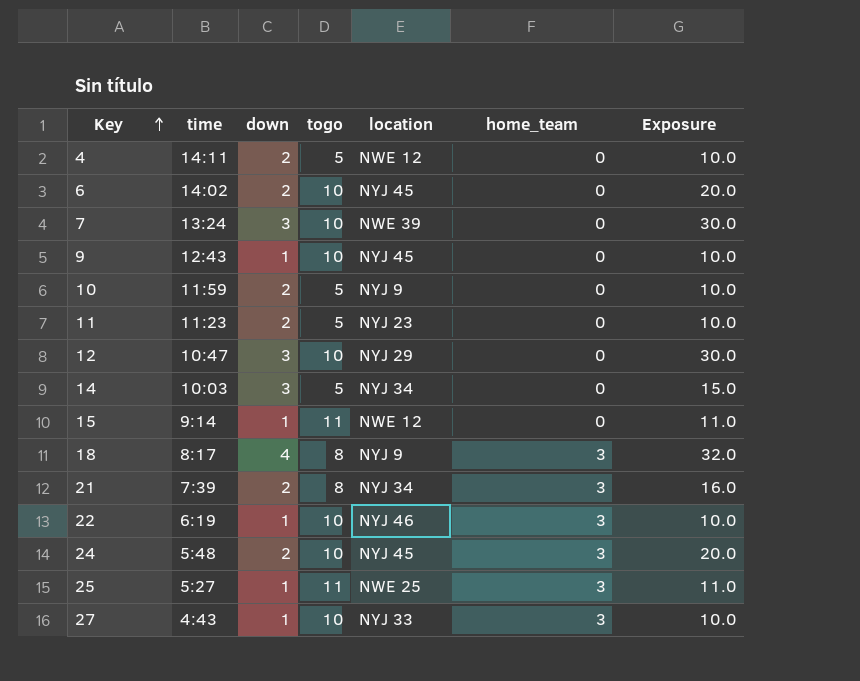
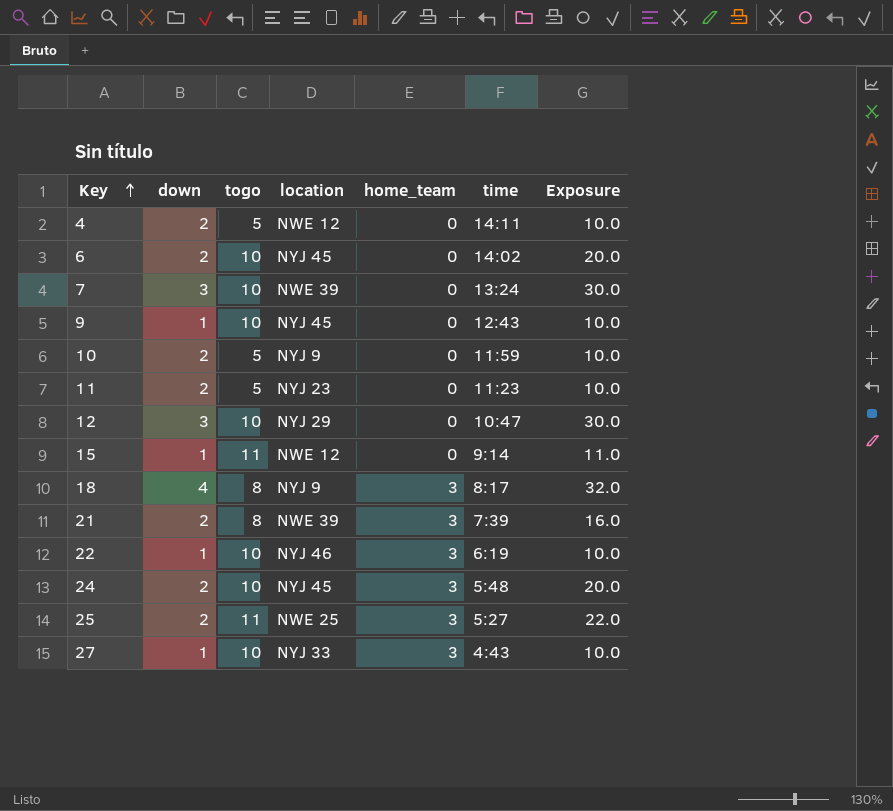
column time | position: 2 -> 6
row 14: 10:03 | 3 | 5 | NYJ 34 | 0 | 15.0 -> none
21 | location: NYJ 34 -> NWE 39
25 | down: 1 -> 2
25 | Exposure: 11.0 -> 22.0

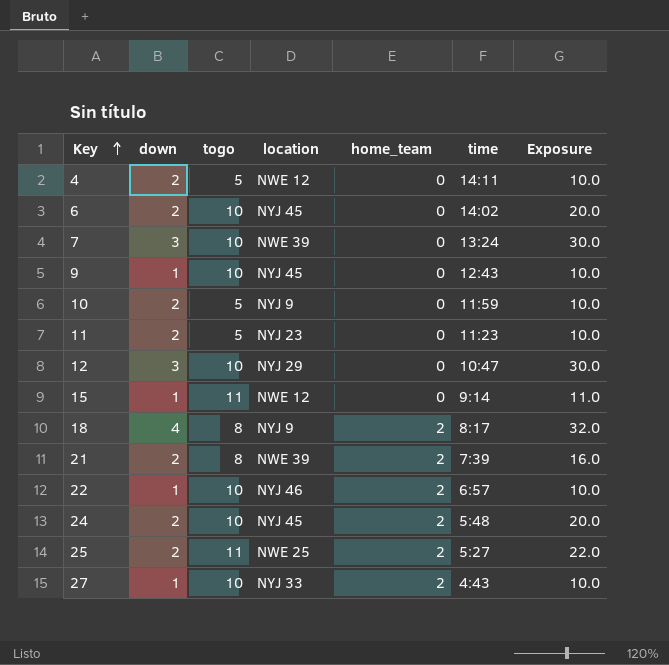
18 | home_team: 3 -> 2
21 | home_team: 3 -> 2
22 | home_team: 3 -> 2
22 | time: 6:19 -> 6:57
24 | home_team: 3 -> 2
25 | home_team: 3 -> 2
27 | home_team: 3 -> 2

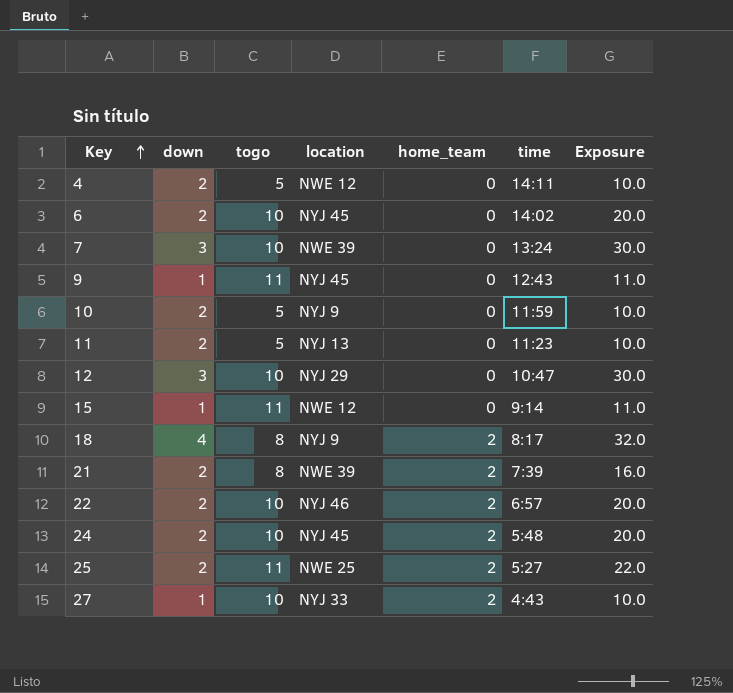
9 | togo: 10 -> 11
9 | Exposure: 10.0 -> 11.0
11 | location: NYJ 23 -> NYJ 13
22 | down: 1 -> 2
22 | Exposure: 10.0 -> 20.0

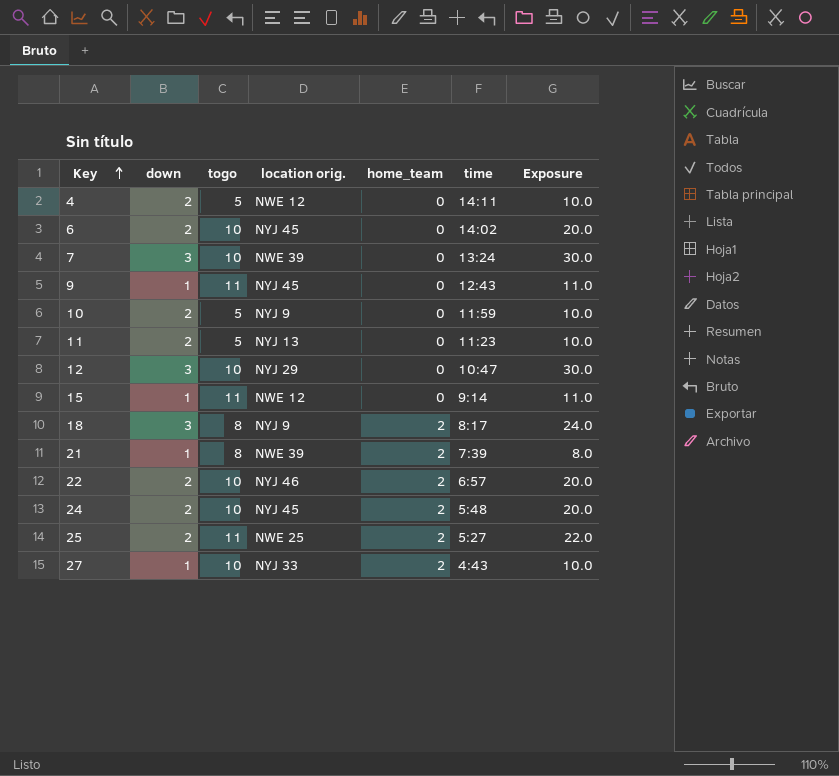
column name: location -> location orig.
18 | down: 4 -> 3
18 | Exposure: 32.0 -> 24.0
21 | down: 2 -> 1
21 | Exposure: 16.0 -> 8.0

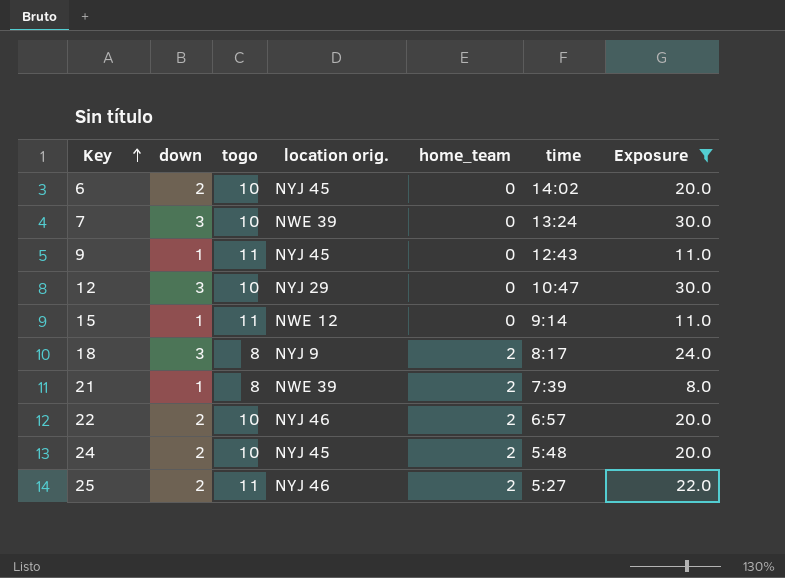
filter: none -> Exposure != 10.0
25 | location orig.: NWE 25 -> NYJ 46

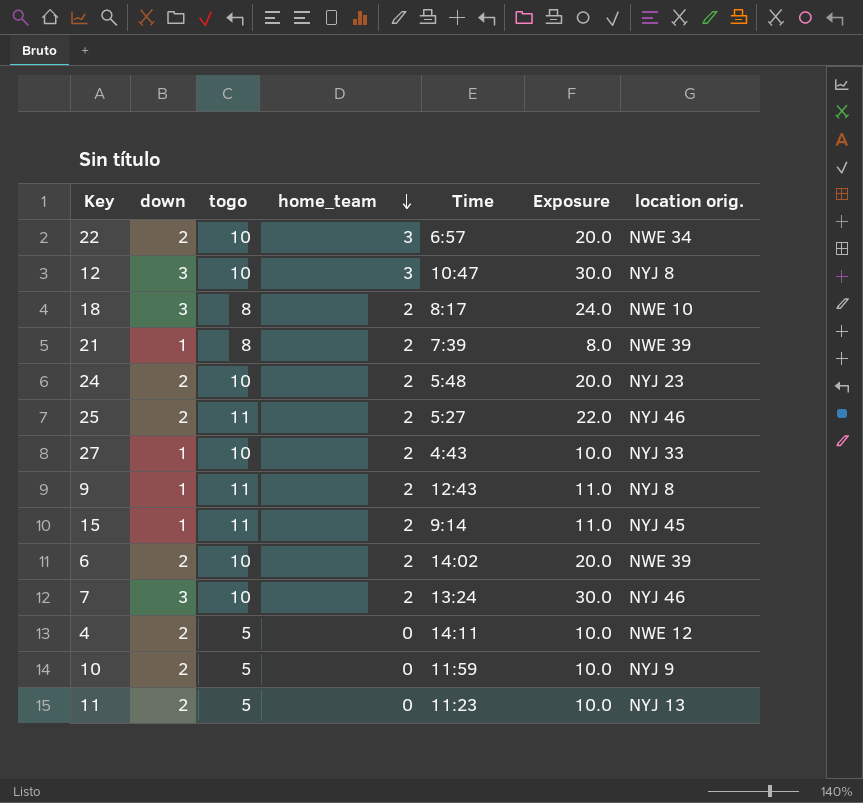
filter: Exposure != 10.0 -> none
row order: Key ascending -> home_team descending
column name: time -> Time
column location orig. | position: 4 -> 7
22 | home_team: 2 -> 3
22 | location orig.: NYJ 46 -> NWE 34
12 | home_team: 0 -> 3
12 | location orig.: NYJ 29 -> NYJ 8
18 | location orig.: NYJ 9 -> NWE 10
24 | location orig.: NYJ 45 -> NYJ 23
9 | home_team: 0 -> 2
9 | location orig.: NYJ 45 -> NYJ 8
15 | home_team: 0 -> 2
15 | location orig.: NWE 12 -> NYJ 45
6 | home_team: 0 -> 2
6 | location orig.: NYJ 45 -> NWE 39
7 | home_team: 0 -> 2
7 | location orig.: NWE 39 -> NYJ 46

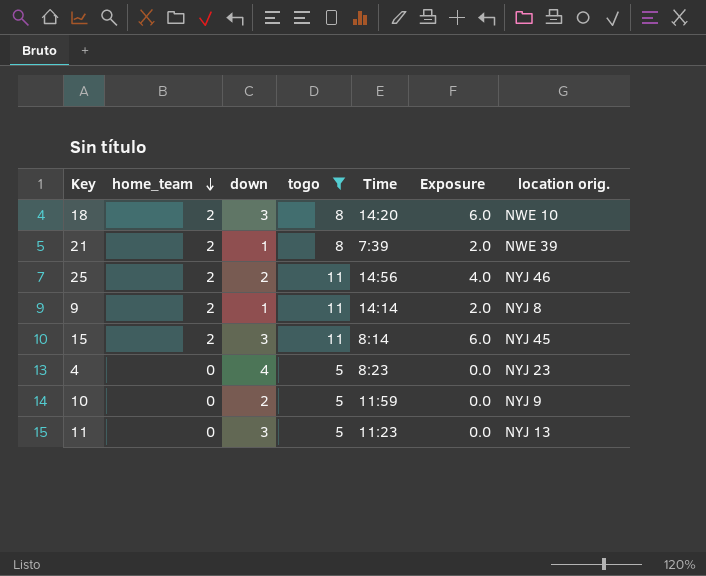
filter: none -> togo != 10
column home_team | position: 4 -> 2
column Exposure | formula: [down] * [togo] -> [home_team] * [down]
18 | Time: 8:17 -> 14:20
25 | Time: 5:27 -> 14:56
9 | Time: 12:43 -> 14:14
15 | down: 1 -> 3
15 | Time: 9:14 -> 8:14
4 | down: 2 -> 4
4 | Time: 14:11 -> 8:23
4 | location orig.: NWE 12 -> NYJ 23
11 | down: 2 -> 3

